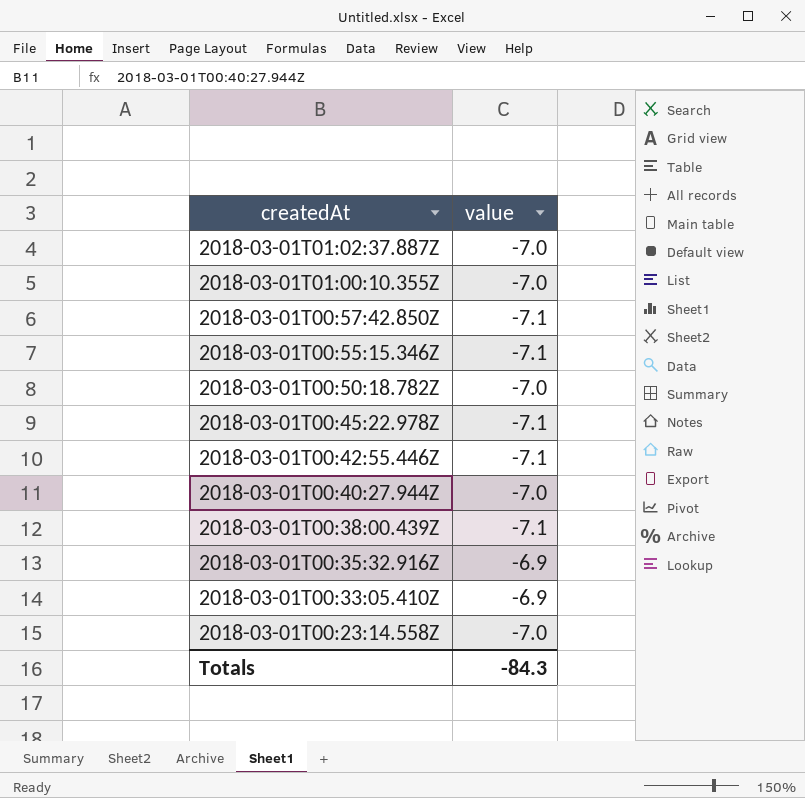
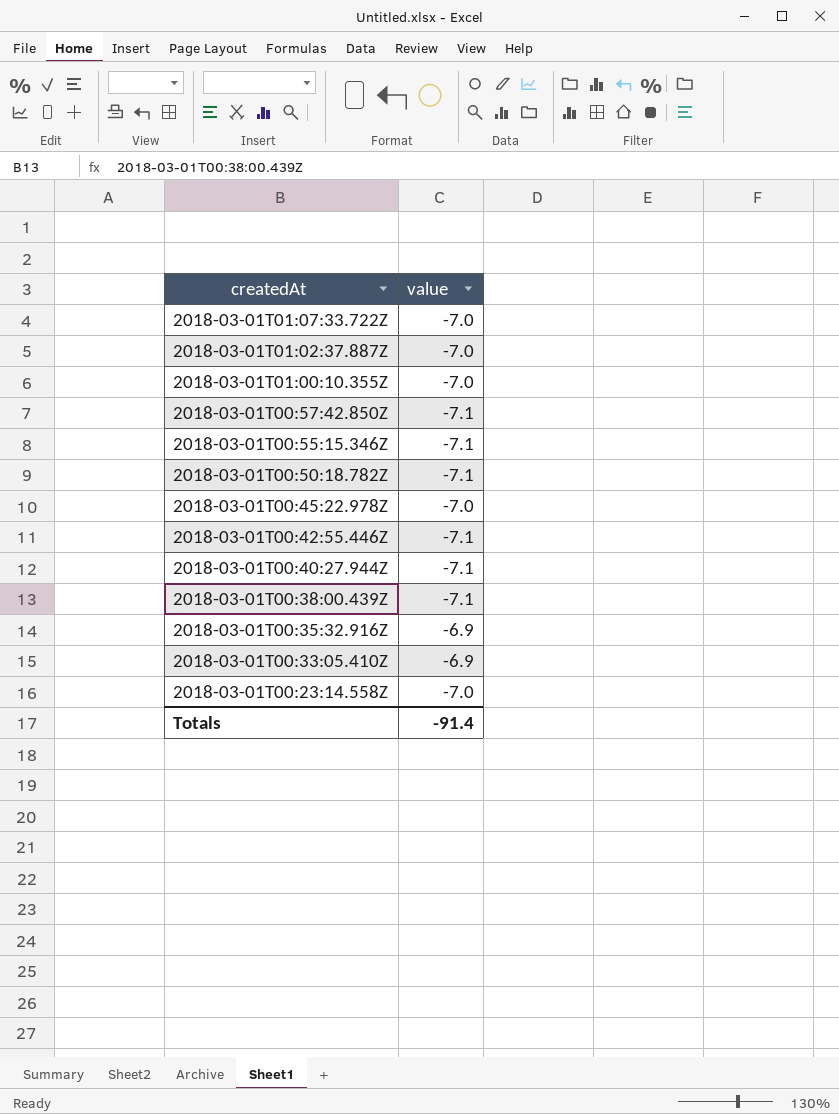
row 2018-03-01T01:07:33.722Z: none -> -7.0
2018-03-01T00:50:18.782Z | value: -7.0 -> -7.1
2018-03-01T00:45:22.978Z | value: -7.1 -> -7.0
2018-03-01T00:40:27.944Z | value: -7.0 -> -7.1
Totals | value: -84.3 -> -91.4

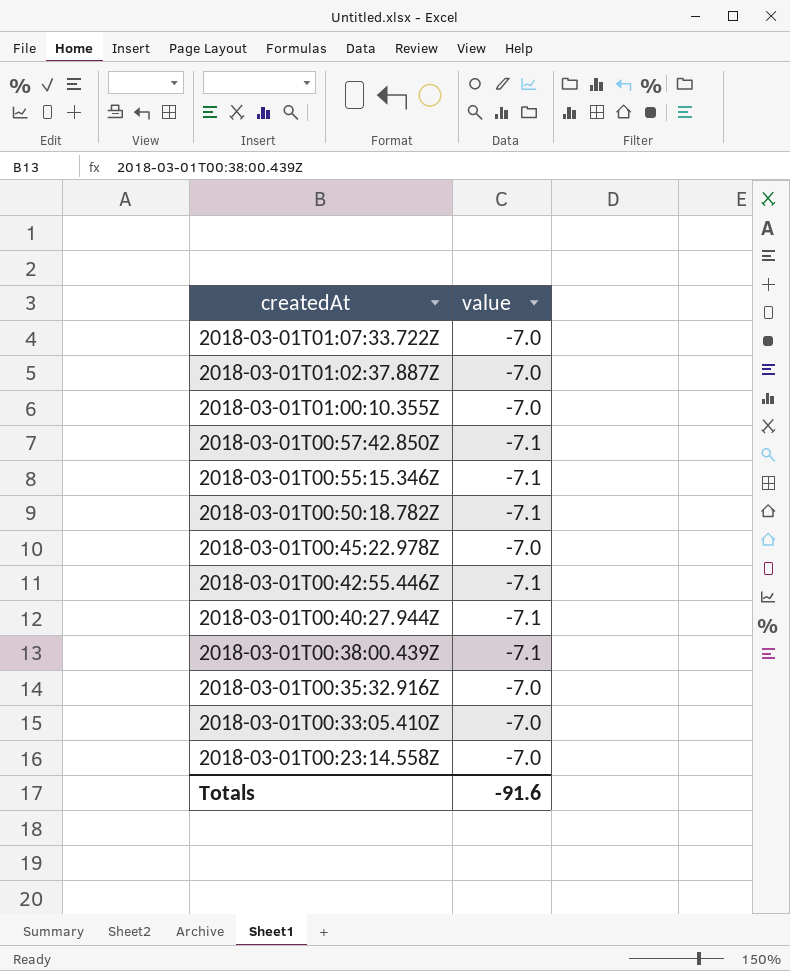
2018-03-01T00:35:32.916Z | value: -6.9 -> -7.0
2018-03-01T00:33:05.410Z | value: -6.9 -> -7.0
Totals | value: -91.4 -> -91.6

